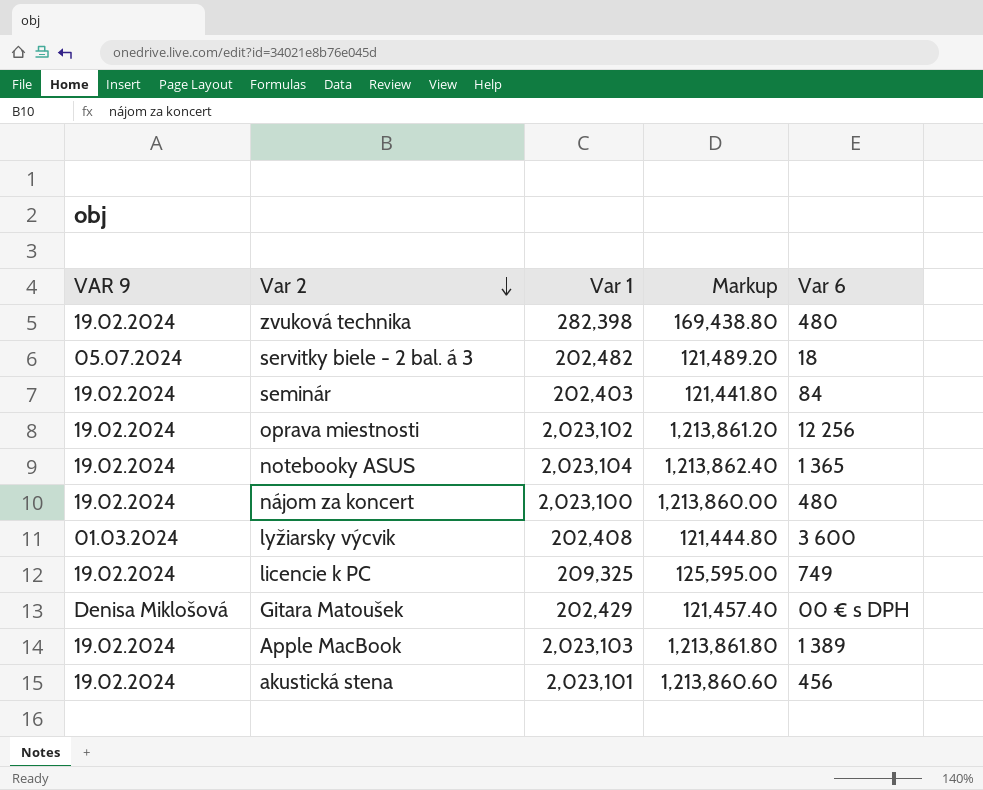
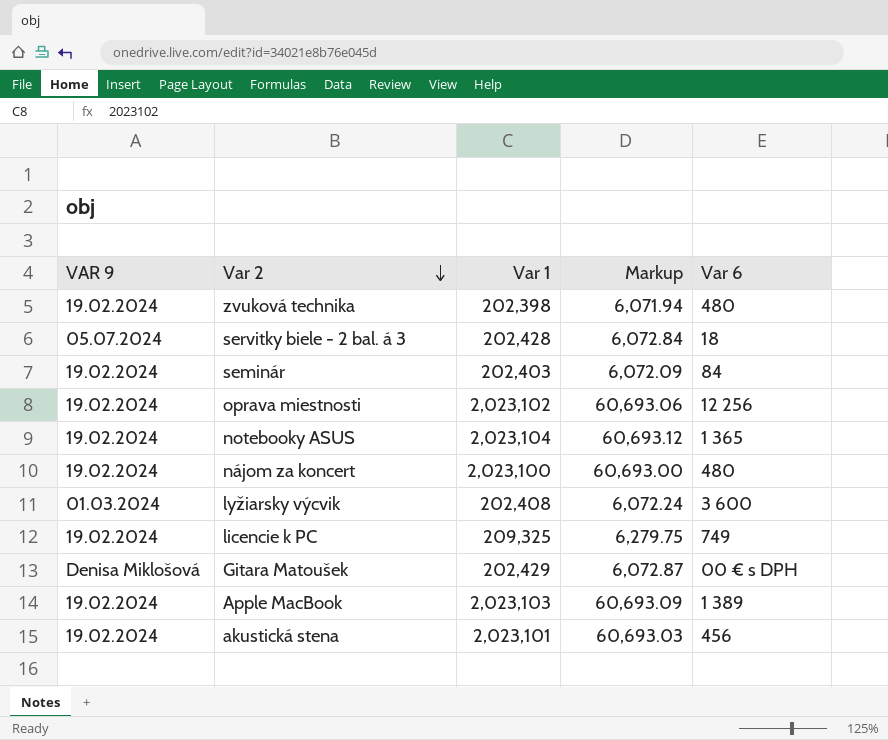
column Markup | formula: [Var 1] * 0.6 -> [Var 1] * 0.03
zvuková technika | Var 1: 282,398 -> 202,398
servitky biele - 2 bal. á 3 | Var 1: 202,482 -> 202,428

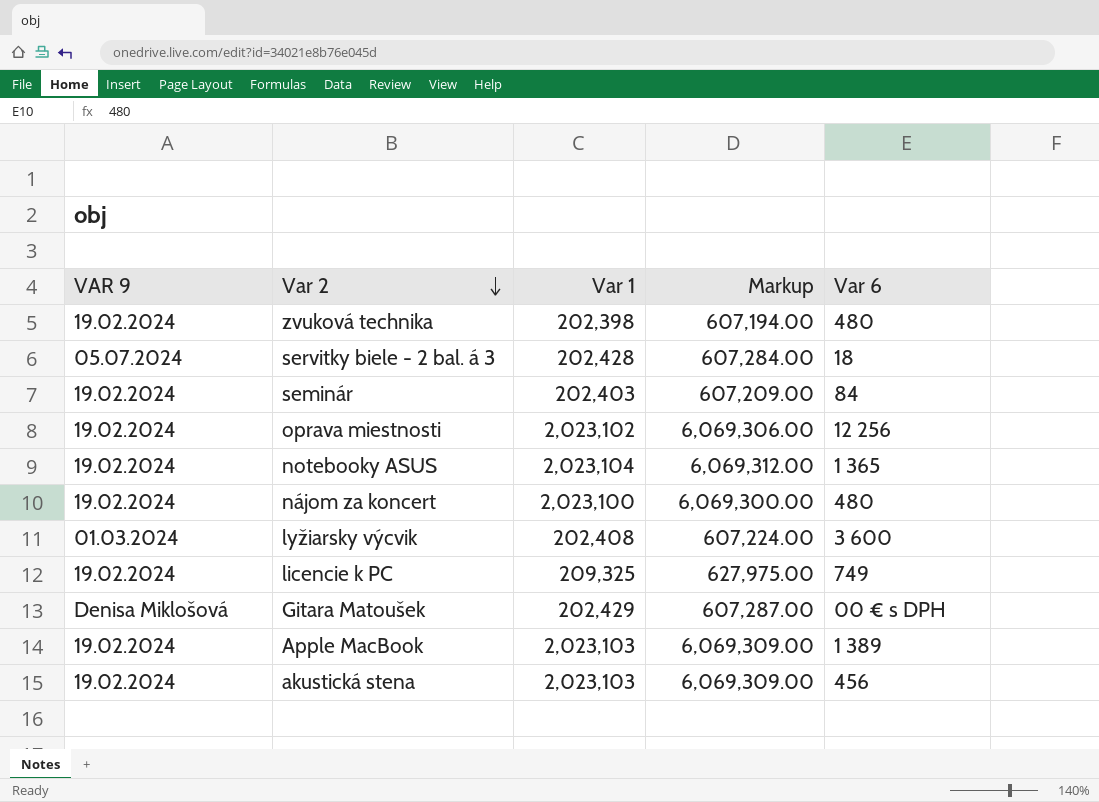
column Markup | formula: [Var 1] * 0.03 -> [Var 1] * 3
akustická stena | Var 1: 2,023,101 -> 2,023,103

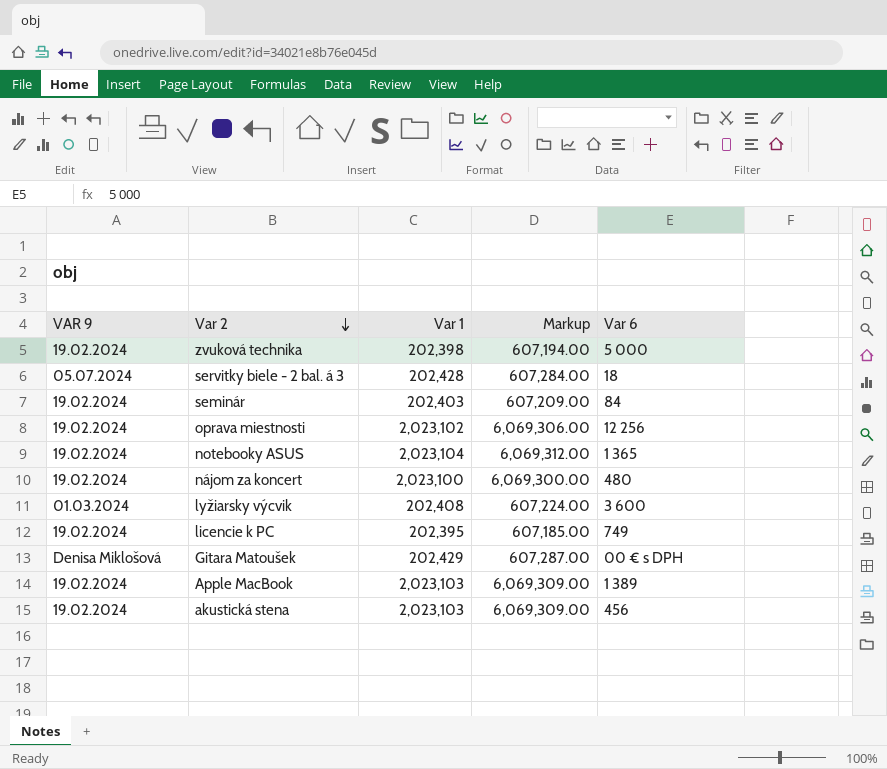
zvuková technika | Var 6: 480 -> 5 000
licencie k PC | Var 1: 209,325 -> 202,395
licencie k PC | Markup: 627,975.00 -> 607,185.00

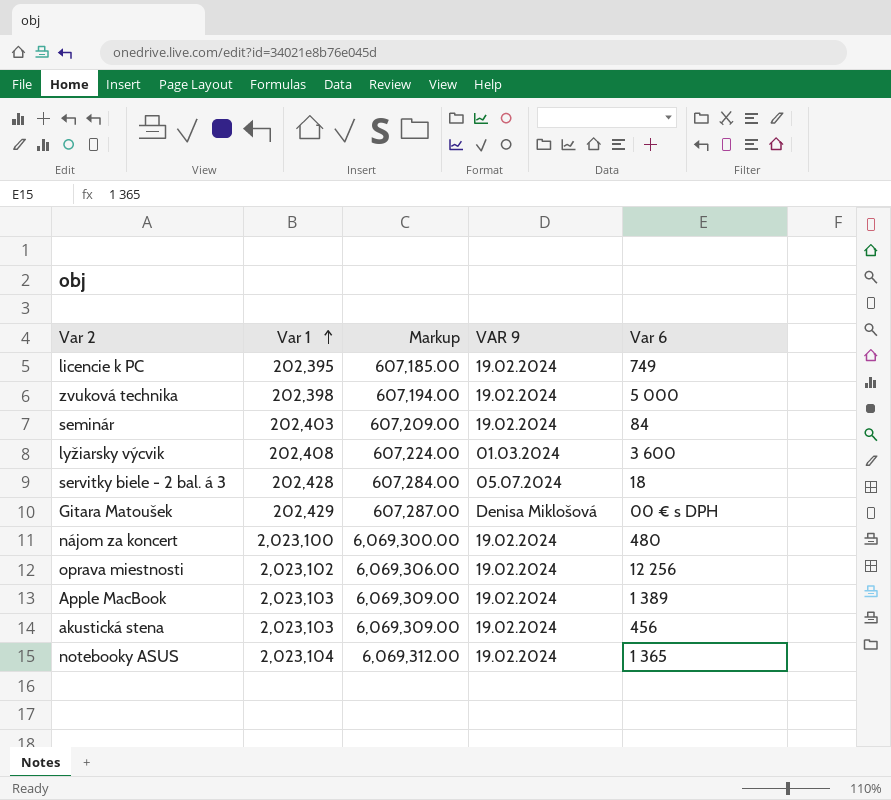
row order: Var 2 descending -> Var 1 ascending
column VAR 9 | position: 1 -> 4

